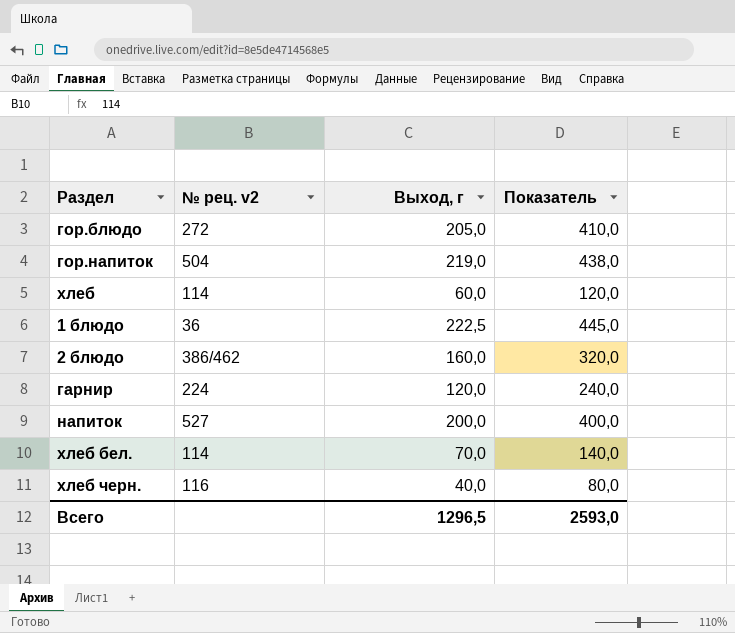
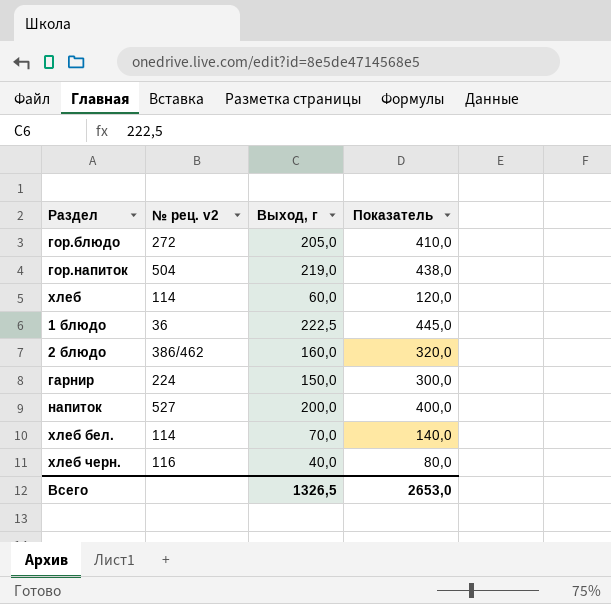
гарнир | Выход, г: 120,0 -> 150,0
гарнир | Показатель: 240,0 -> 300,0
Всего | Выход, г: 1296,5 -> 1326,5
Всего | Показатель: 2593,0 -> 2653,0

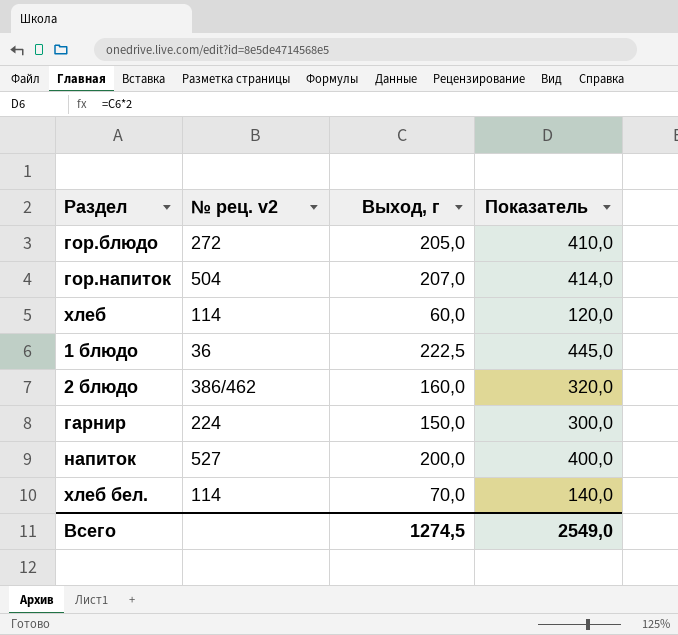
row хлеб черн.: 116 | 40,0 | 80,0 -> none
гор.напиток | Выход, г: 219,0 -> 207,0
гор.напиток | Показатель: 438,0 -> 414,0
Всего | Выход, г: 1326,5 -> 1274,5
Всего | Показатель: 2653,0 -> 2549,0

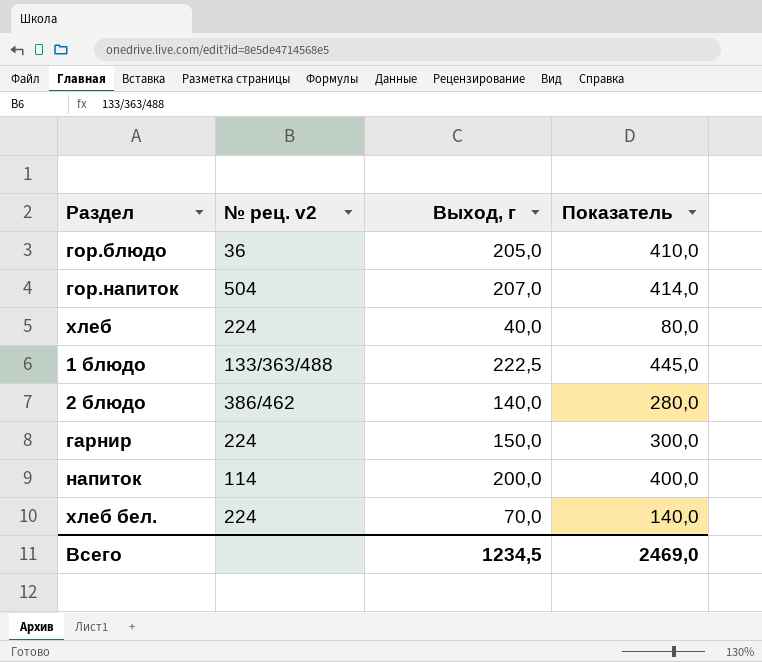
гор.блюдо | № рец. v2: 272 -> 36
хлеб | № рец. v2: 114 -> 224
хлеб | Выход, г: 60,0 -> 40,0
хлеб | Показатель: 120,0 -> 80,0
1 блюдо | № рец. v2: 36 -> 133/363/488
2 блюдо | Выход, г: 160,0 -> 140,0
2 блюдо | Показатель: 320,0 -> 280,0
напиток | № рец. v2: 527 -> 114
хлеб бел. | № рец. v2: 114 -> 224
Всего | Выход, г: 1274,5 -> 1234,5
Всего | Показатель: 2549,0 -> 2469,0

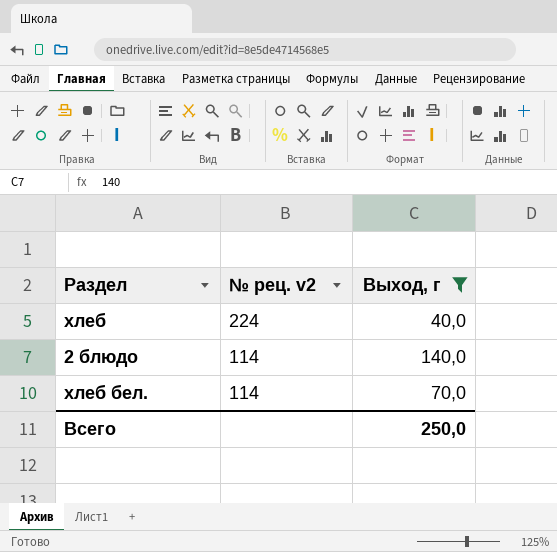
filter: none -> Выход, г <= 140,0
column Показатель | formula: [Выход, г] * 2 -> none
2 блюдо | № рец. v2: 386/462 -> 114
хлеб бел. | № рец. v2: 224 -> 114
Всего | Выход, г: 1234,5 -> 250,0

